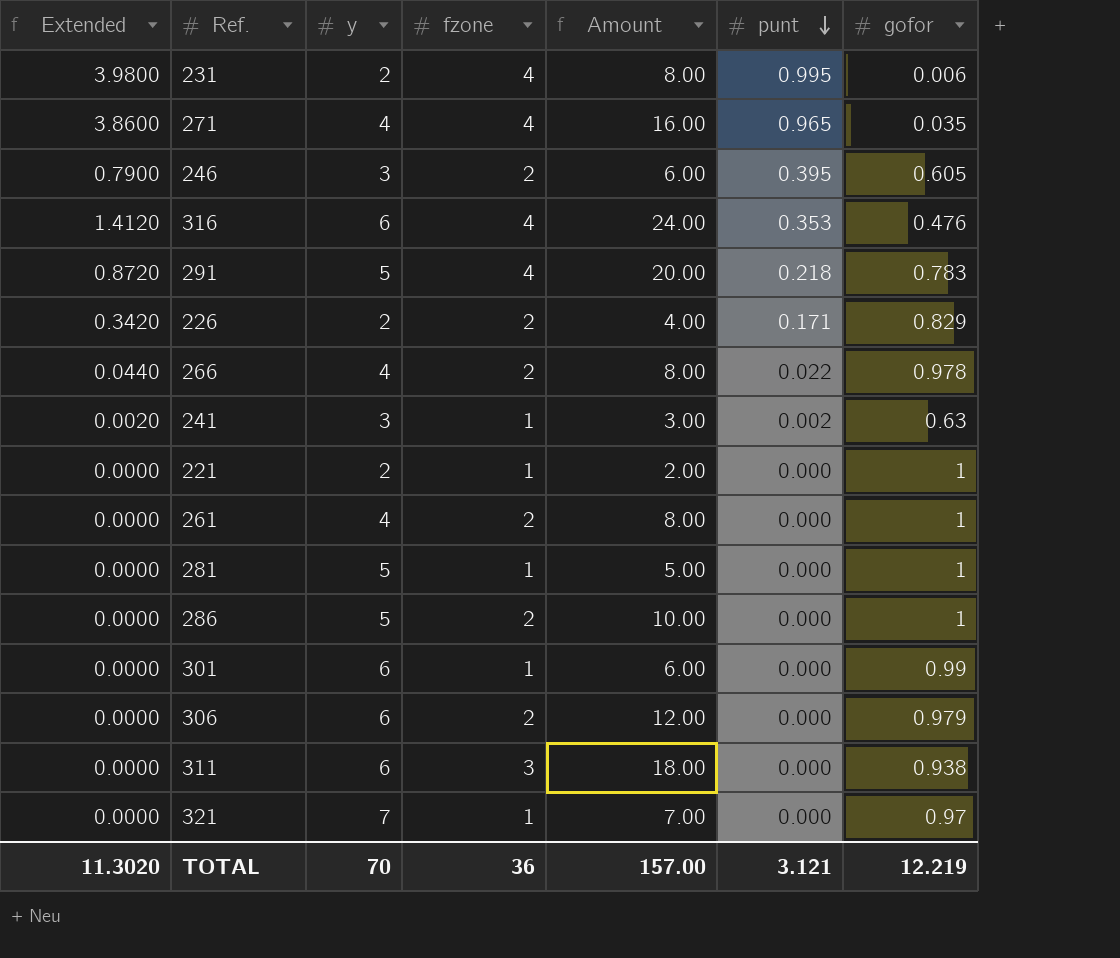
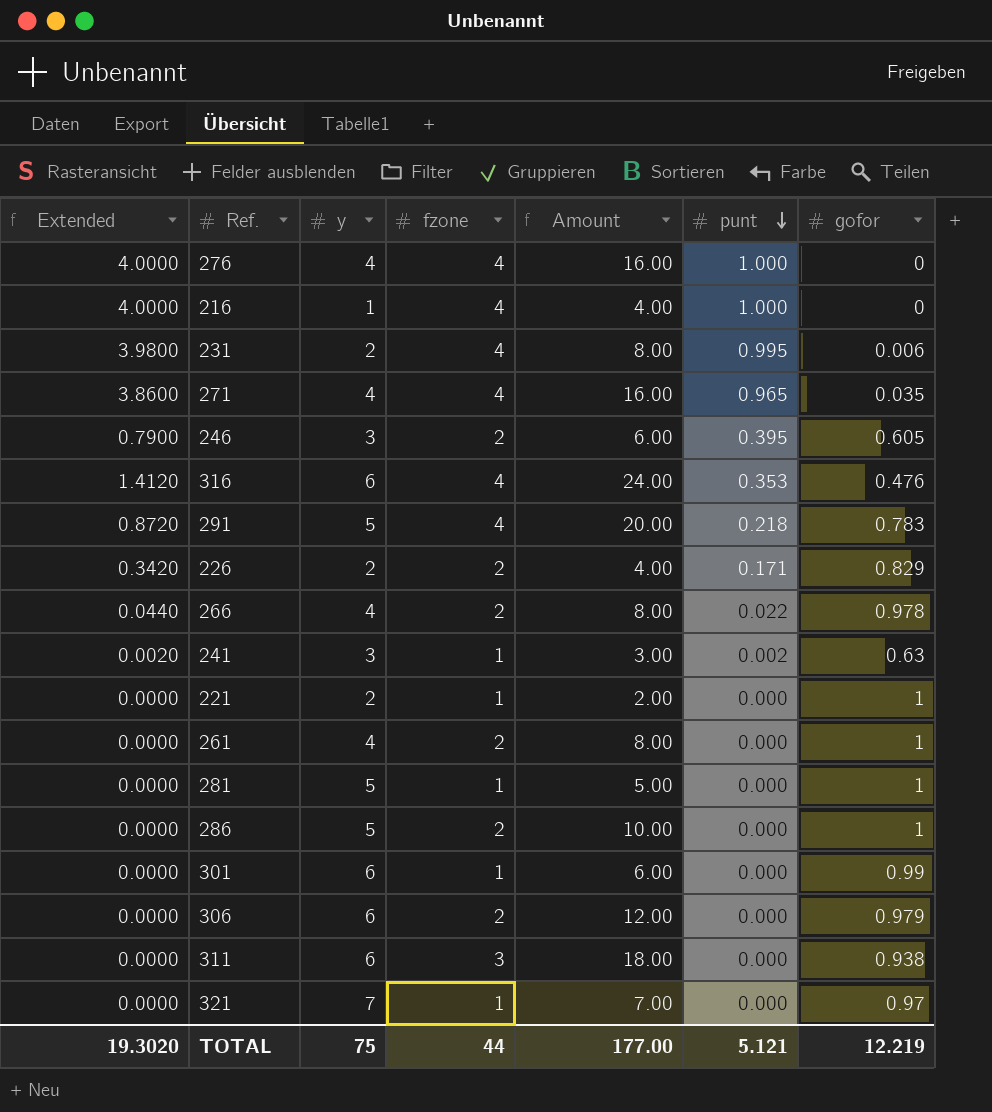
row 276: none -> 4.0000 | 4 | 4 | 16.00 | 1.000 | 0
row 216: none -> 4.0000 | 1 | 4 | 4.00 | 1.000 | 0
TOTAL | Extended: 11.3020 -> 19.3020
TOTAL | y: 70 -> 75
TOTAL | fzone: 36 -> 44
TOTAL | Amount: 157.00 -> 177.00
TOTAL | punt: 3.121 -> 5.121

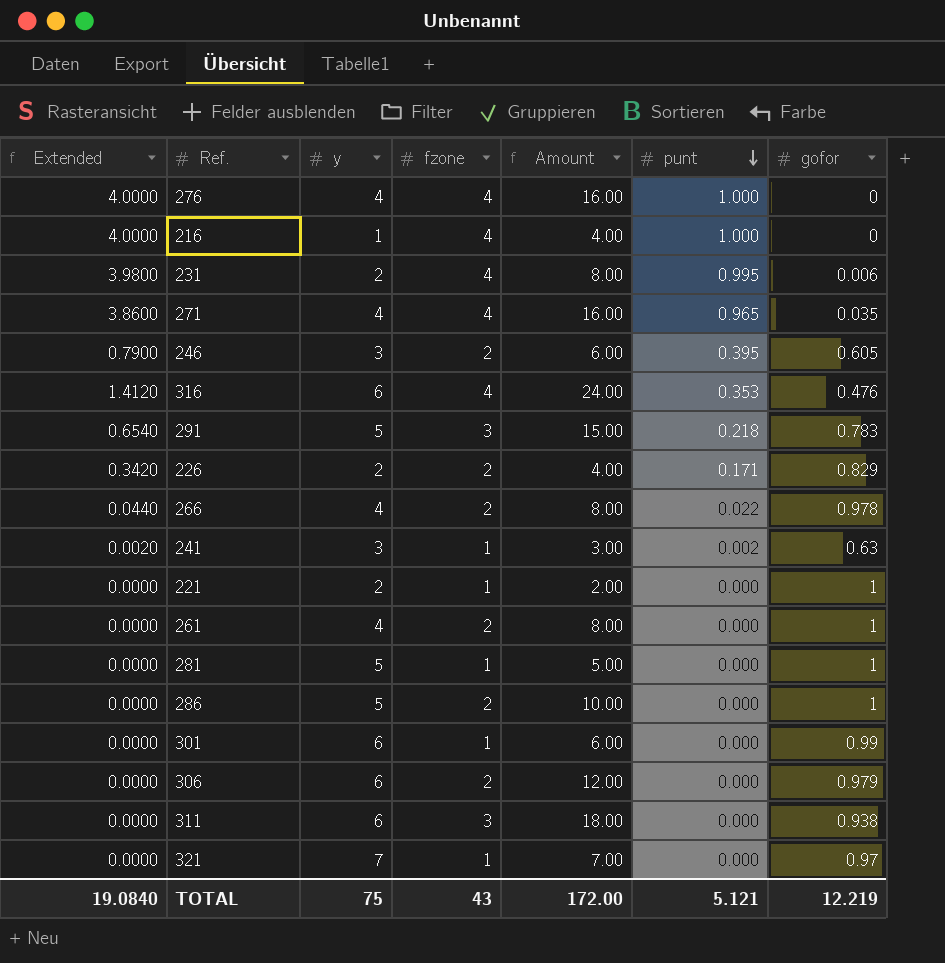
291 | Extended: 0.8720 -> 0.6540
291 | fzone: 4 -> 3
291 | Amount: 20.00 -> 15.00
TOTAL | Extended: 19.3020 -> 19.0840
TOTAL | fzone: 44 -> 43
TOTAL | Amount: 177.00 -> 172.00

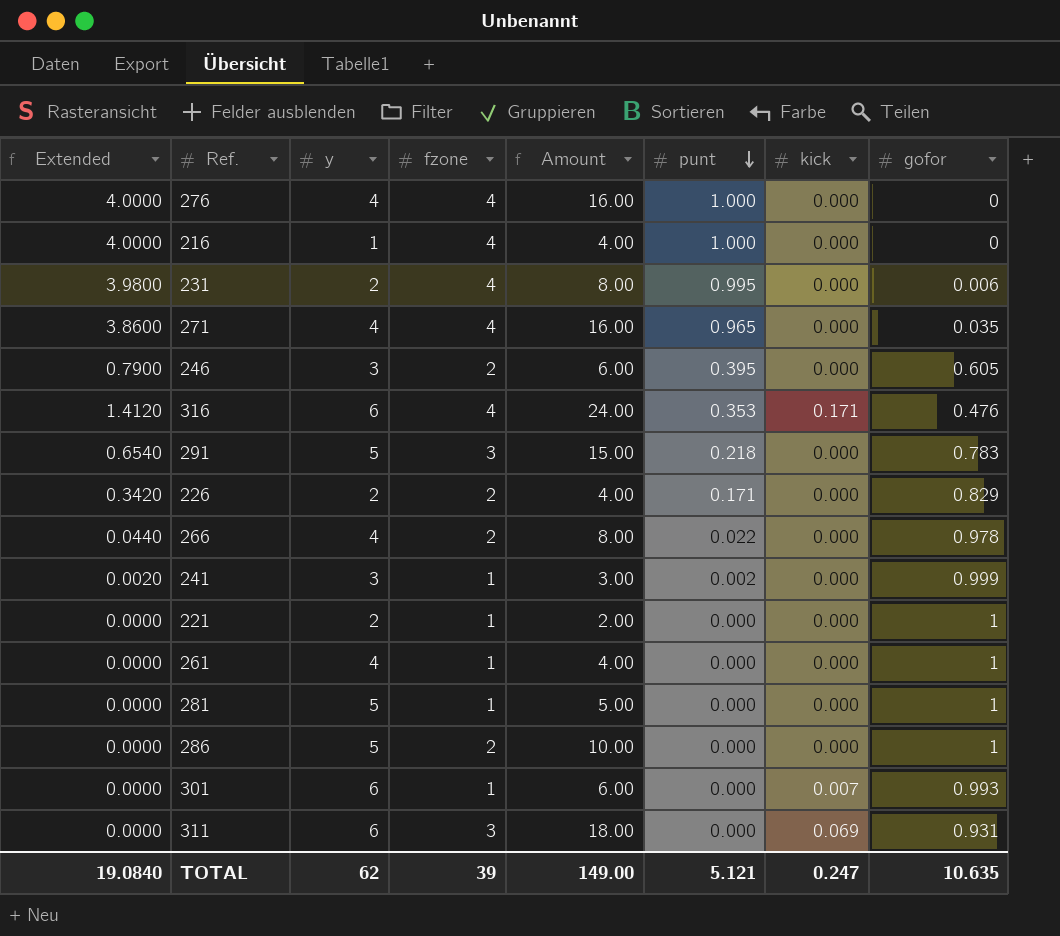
column kick | position: none -> 7
row 306: 0.0000 | 6 | 2 | 12.00 | 0.000 | 0.979 -> none
row 321: 0.0000 | 7 | 1 | 7.00 | 0.000 | 0.97 -> none
241 | gofor: 0.63 -> 0.999
261 | fzone: 2 -> 1
261 | Amount: 8.00 -> 4.00
301 | gofor: 0.99 -> 0.993
311 | gofor: 0.938 -> 0.931
TOTAL | y: 75 -> 62
TOTAL | fzone: 43 -> 39
TOTAL | Amount: 172.00 -> 149.00
TOTAL | gofor: 12.219 -> 10.635

